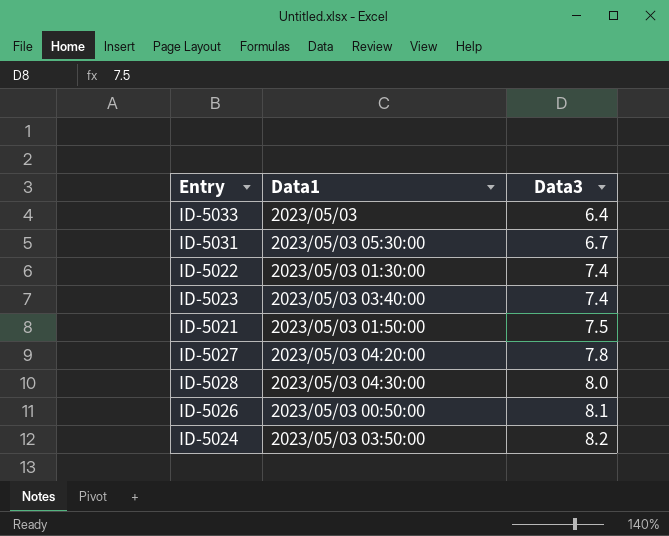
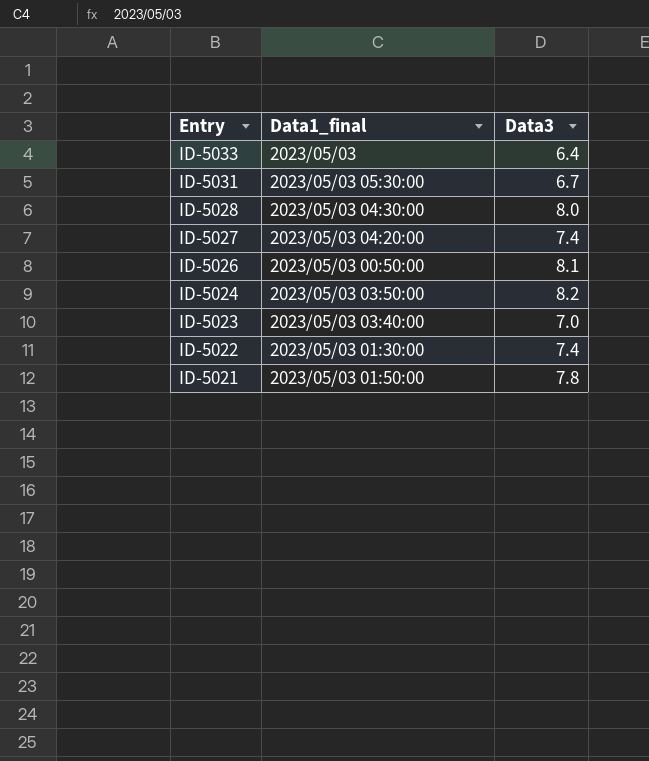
row order: Data3 ascending -> Entry descending
column name: Data1 -> Data1_final
ID-5027 | Data3: 7.8 -> 7.4
ID-5023 | Data3: 7.4 -> 7.0
ID-5021 | Data3: 7.5 -> 7.8

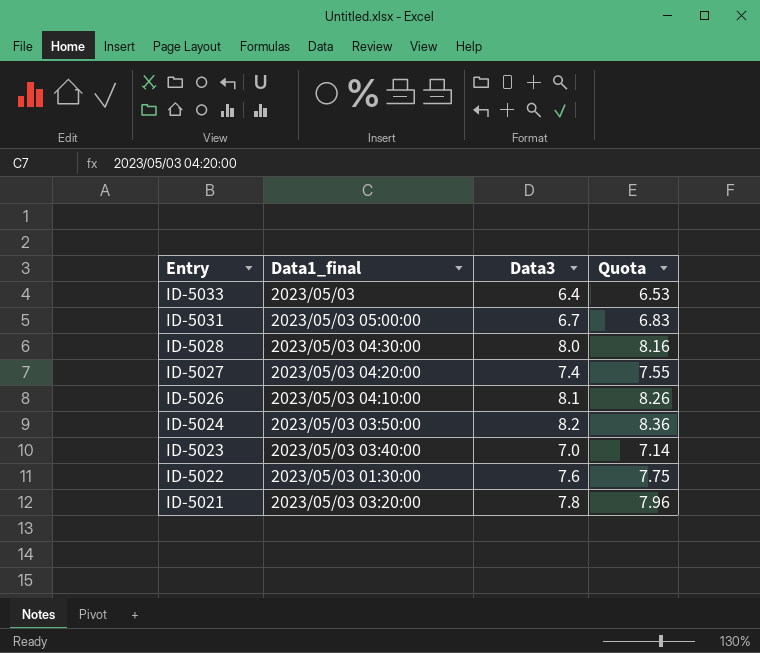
column Quota | formula: none -> [Data3] * 1.02
ID-5031 | Data1_final: 2023/05/03 05:30:00 -> 2023/05/03 05:00:00
ID-5026 | Data1_final: 2023/05/03 00:50:00 -> 2023/05/03 04:10:00
ID-5022 | Data3: 7.4 -> 7.6
ID-5021 | Data1_final: 2023/05/03 01:50:00 -> 2023/05/03 03:20:00

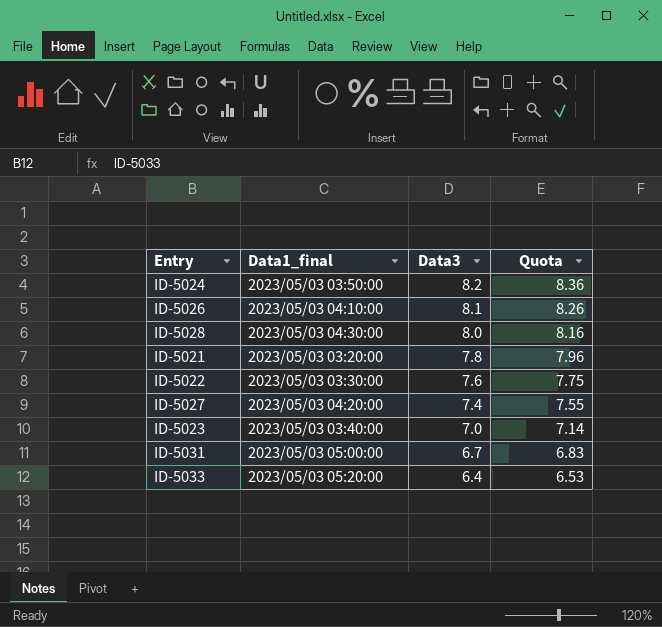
row order: Entry descending -> Data3 descending
ID-5022 | Data1_final: 2023/05/03 01:30:00 -> 2023/05/03 03:30:00
ID-5033 | Data1_final: 2023/05/03 -> 2023/05/03 05:20:00

